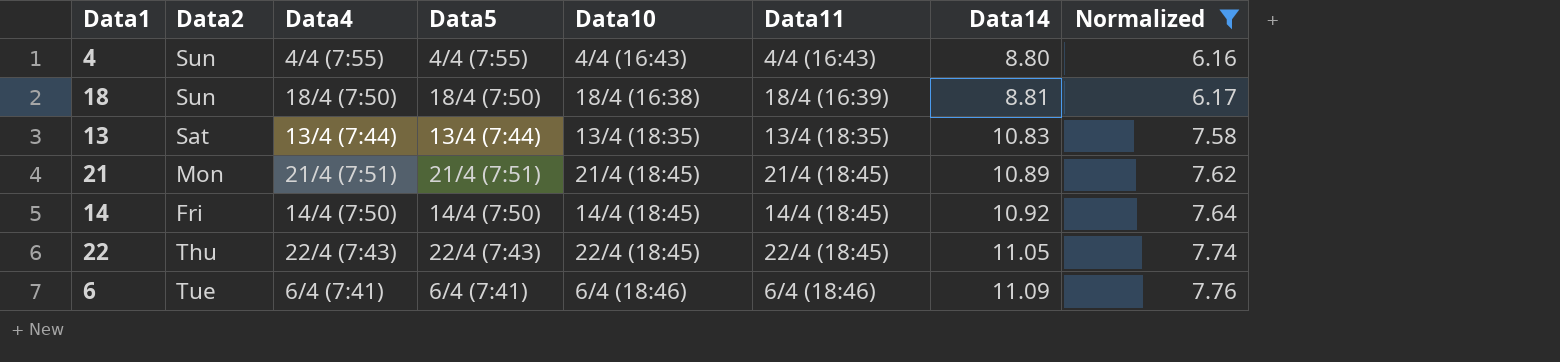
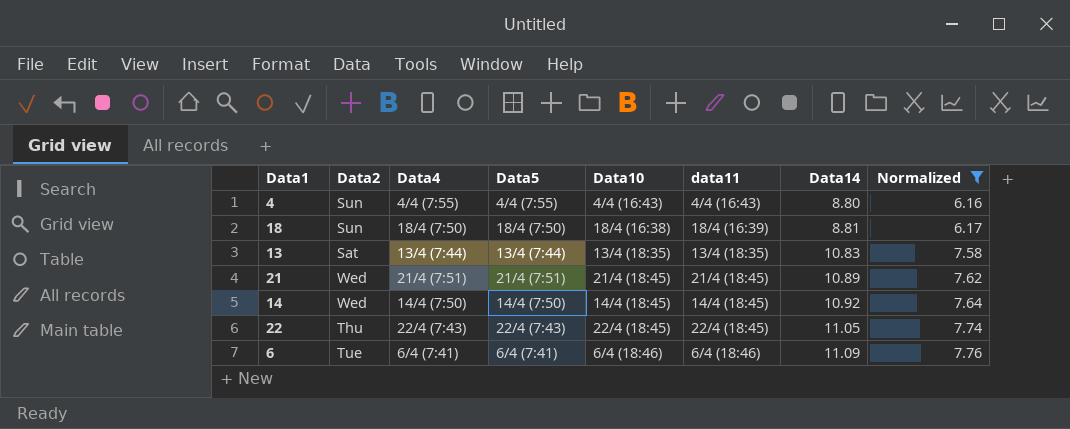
column name: Data11 -> data11
21 | Data2: Mon -> Wed
14 | Data2: Fri -> Wed

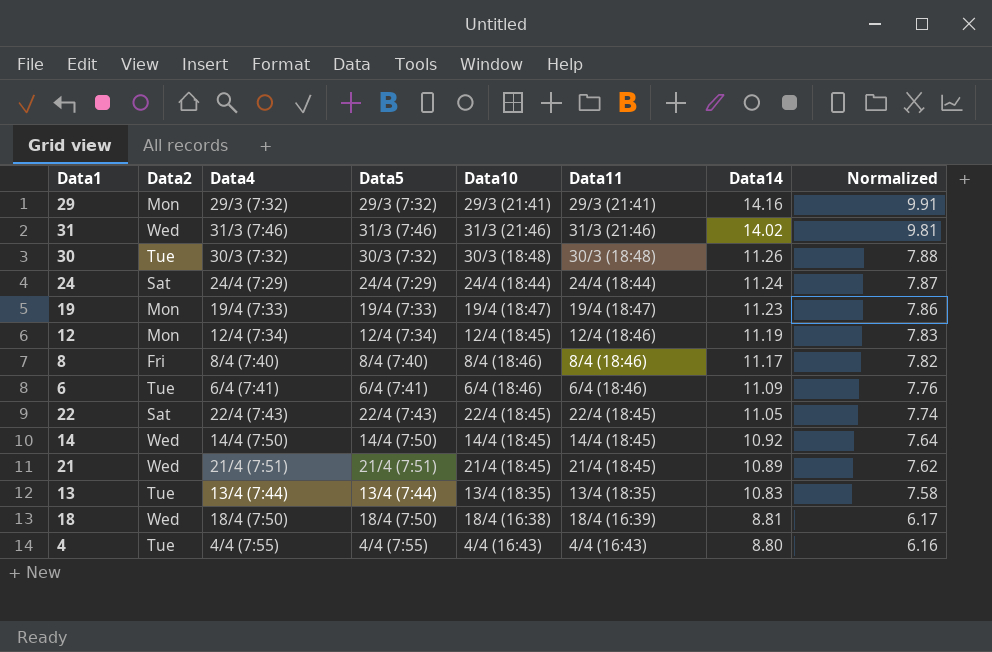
filter: Normalized <= 7.76 -> none
row order: Data14 ascending -> Data14 descending
column name: data11 -> Data11
22 | Data2: Thu -> Sat
13 | Data2: Sat -> Tue
18 | Data2: Sun -> Wed
4 | Data2: Sun -> Tue

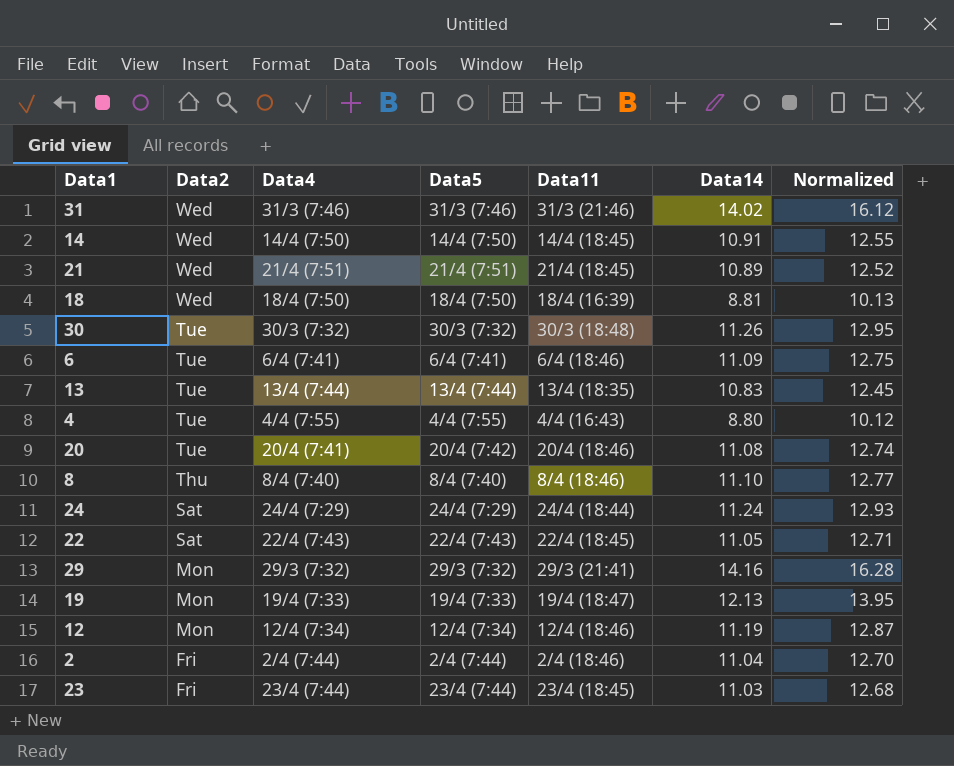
row order: Data14 descending -> Data2 descending
column Data10 | position: 5 -> none
column Normalized | formula: [Data14] * 0.7 -> [Data14] * 1.15
14 | Data14: 10.92 -> 10.91
row 20: none -> Tue | 20/4 (7:41) | 20/4 (7:42) | 20/4 (18:46) | 11.08 | 12.74
8 | Data2: Fri -> Thu
8 | Data14: 11.17 -> 11.10
19 | Data14: 11.23 -> 12.13
row 2: none -> Fri | 2/4 (7:44) | 2/4 (7:44) | 2/4 (18:46) | 11.04 | 12.70
row 23: none -> Fri | 23/4 (7:44) | 23/4 (7:44) | 23/4 (18:45) | 11.03 | 12.68

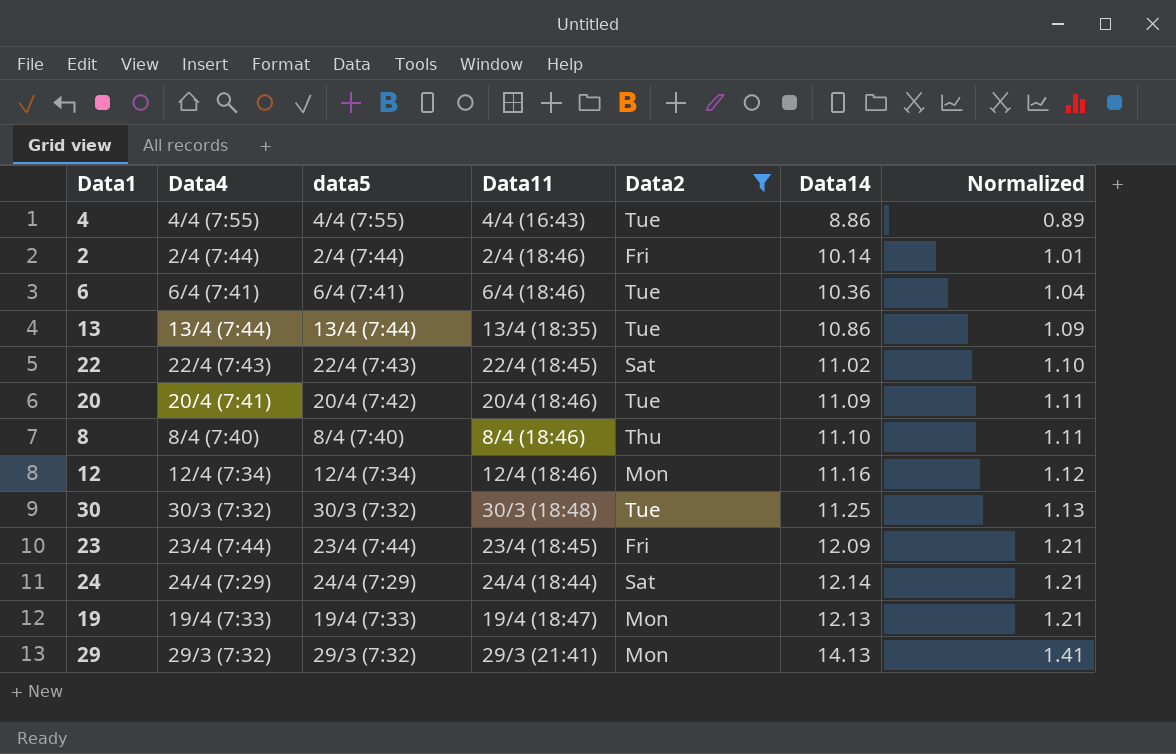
filter: none -> Data2 != Wed
row order: Data2 descending -> Normalized ascending
column name: Data5 -> data5
column Data2 | position: 2 -> 5
column Normalized | formula: [Data14] * 1.15 -> [Data14] * 0.1
4 | Data14: 8.80 -> 8.86
2 | Data14: 11.04 -> 10.14
6 | Data14: 11.09 -> 10.36
13 | Data14: 10.83 -> 10.86
22 | Data14: 11.05 -> 11.02
20 | Data14: 11.08 -> 11.09
12 | Data14: 11.19 -> 11.16
30 | Data14: 11.26 -> 11.25
23 | Data14: 11.03 -> 12.09
24 | Data14: 11.24 -> 12.14
29 | Data14: 14.16 -> 14.13

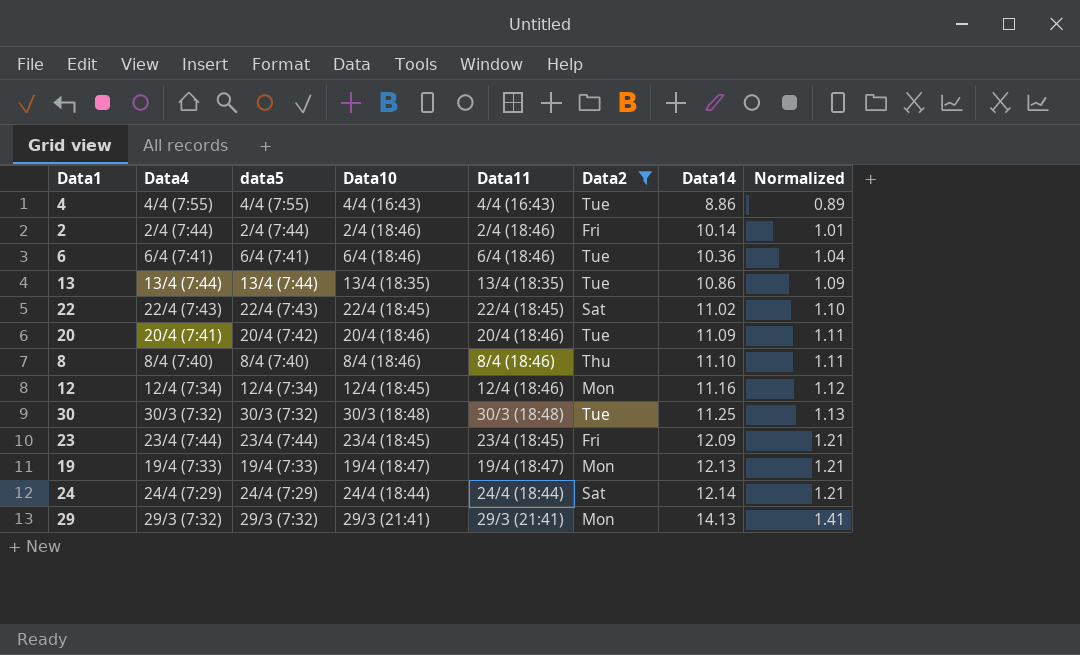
row order: Normalized ascending -> Data14 ascending
column Data10 | position: none -> 4

